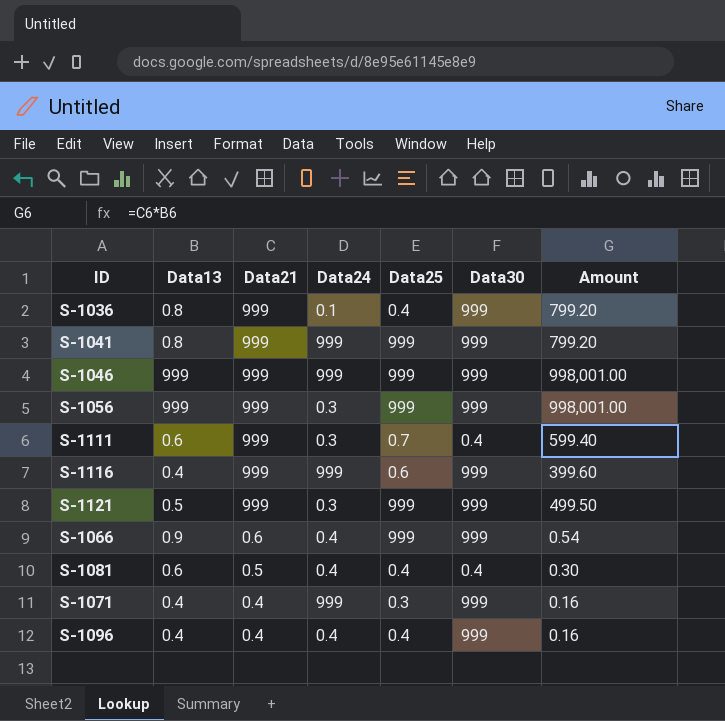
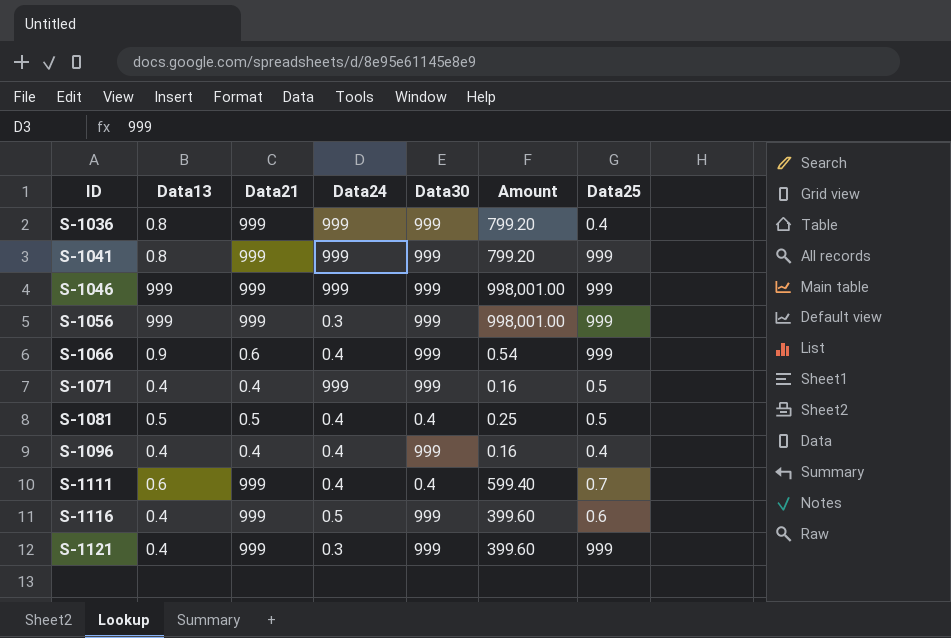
row order: Data21 descending -> ID ascending
column Data25 | position: 5 -> 7
S-1036 | Data24: 0.1 -> 999
S-1071 | Data25: 0.3 -> 0.5
S-1081 | Data13: 0.6 -> 0.5
S-1081 | Amount: 0.30 -> 0.25
S-1081 | Data25: 0.4 -> 0.5
S-1111 | Data24: 0.3 -> 0.4
S-1116 | Data24: 999 -> 0.5
S-1121 | Data13: 0.5 -> 0.4
S-1121 | Amount: 499.50 -> 399.60

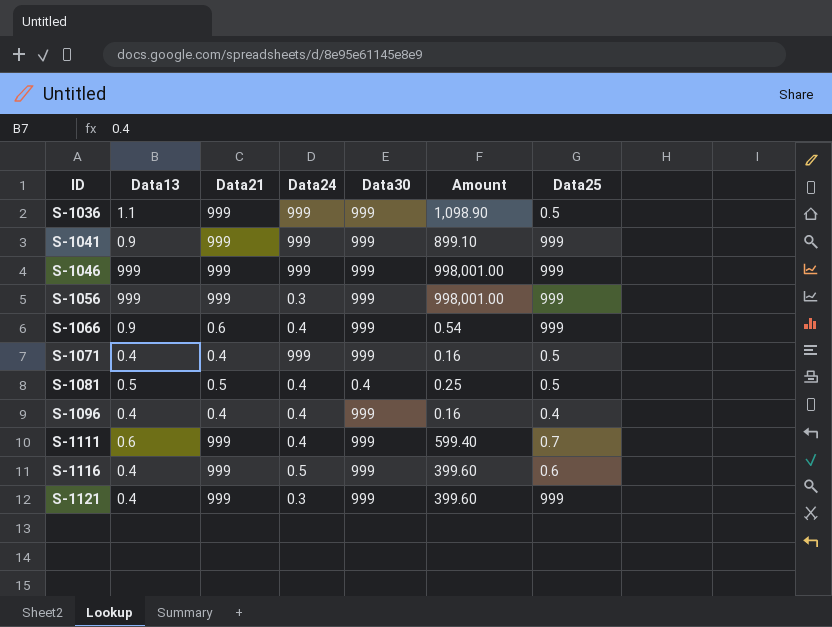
S-1036 | Data13: 0.8 -> 1.1
S-1036 | Amount: 799.20 -> 1,098.90
S-1036 | Data25: 0.4 -> 0.5
S-1041 | Data13: 0.8 -> 0.9
S-1041 | Amount: 799.20 -> 899.10
S-1111 | Data30: 0.4 -> 999

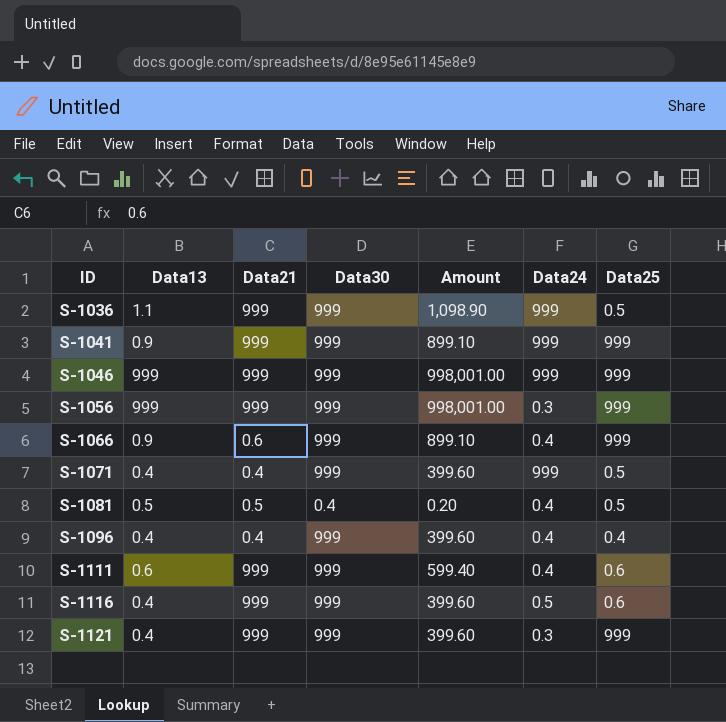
column Amount | formula: [Data13] * [Data21] -> [Data13] * [Data30]
column Data24 | position: 4 -> 6
S-1111 | Data25: 0.7 -> 0.6

